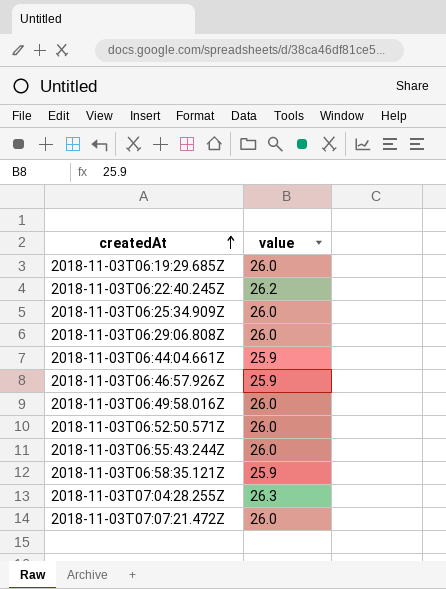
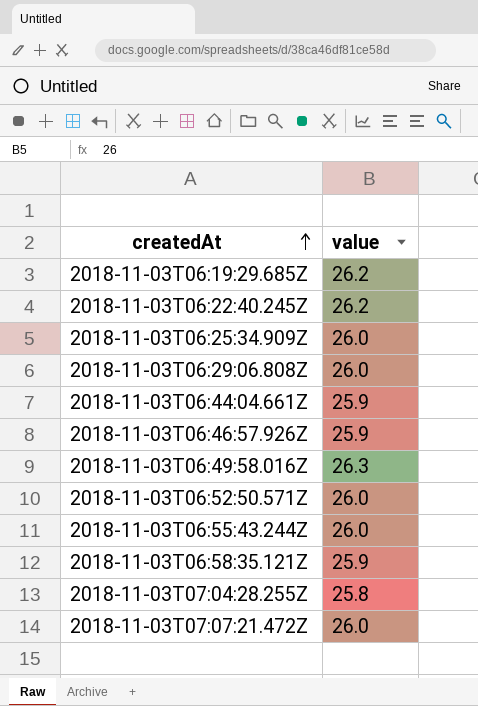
2018-11-03T06:19:29.685Z | value: 26.0 -> 26.2
2018-11-03T06:49:58.016Z | value: 26.0 -> 26.3
2018-11-03T07:04:28.255Z | value: 26.3 -> 25.8

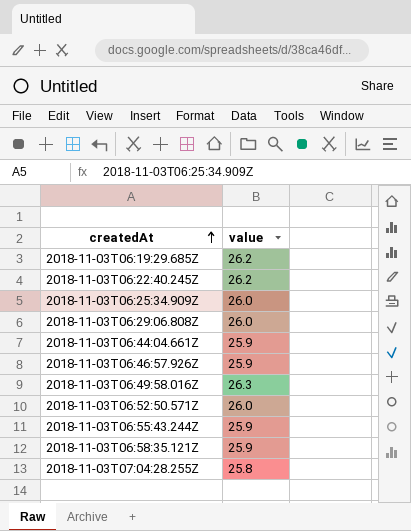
row 2018-11-03T07:07:21.472Z: 26.0 -> none
2018-11-03T06:55:43.244Z | value: 26.0 -> 25.9

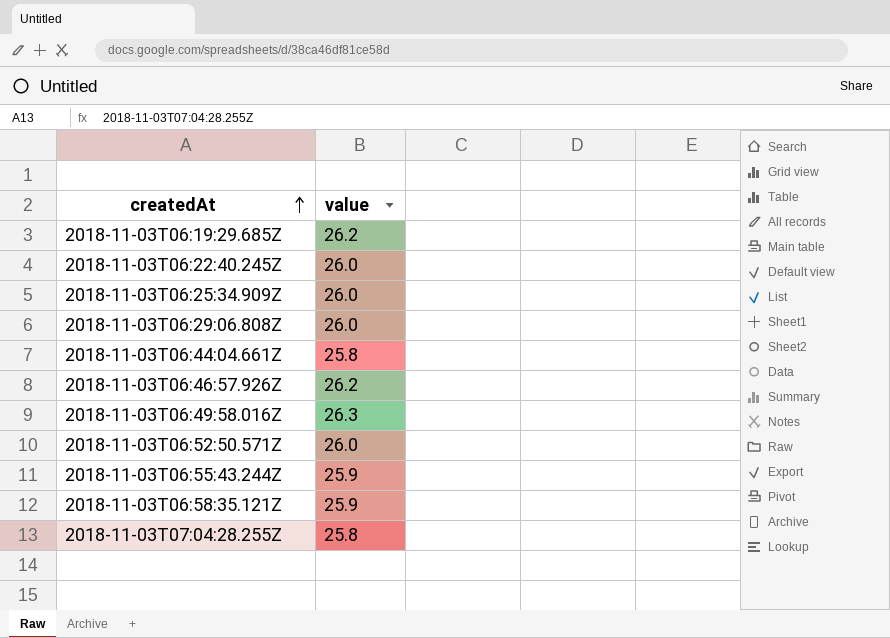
2018-11-03T06:22:40.245Z | value: 26.2 -> 26.0
2018-11-03T06:44:04.661Z | value: 25.9 -> 25.8
2018-11-03T06:46:57.926Z | value: 25.9 -> 26.2

